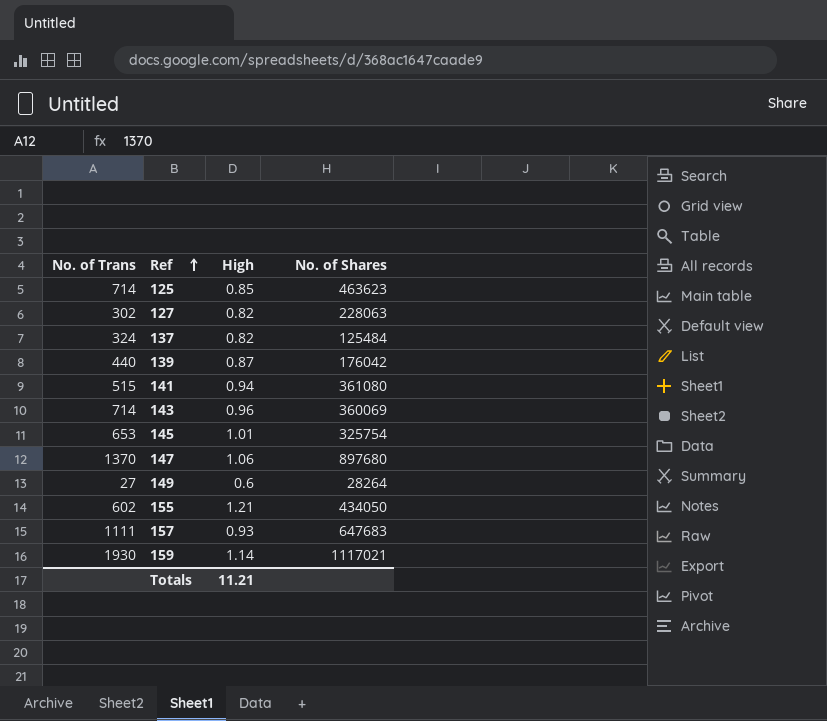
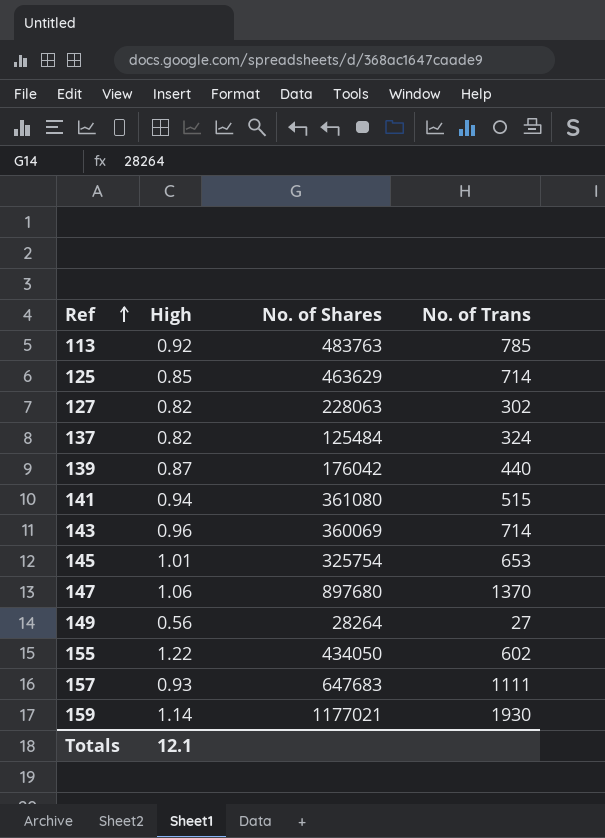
column No. of Trans | position: 1 -> 4
row 113: none -> 0.92 | 483763 | 785
125 | No. of Shares: 463623 -> 463629
149 | High: 0.6 -> 0.56
155 | High: 1.21 -> 1.22
159 | No. of Shares: 1117021 -> 1177021
Totals | High: 11.21 -> 12.1

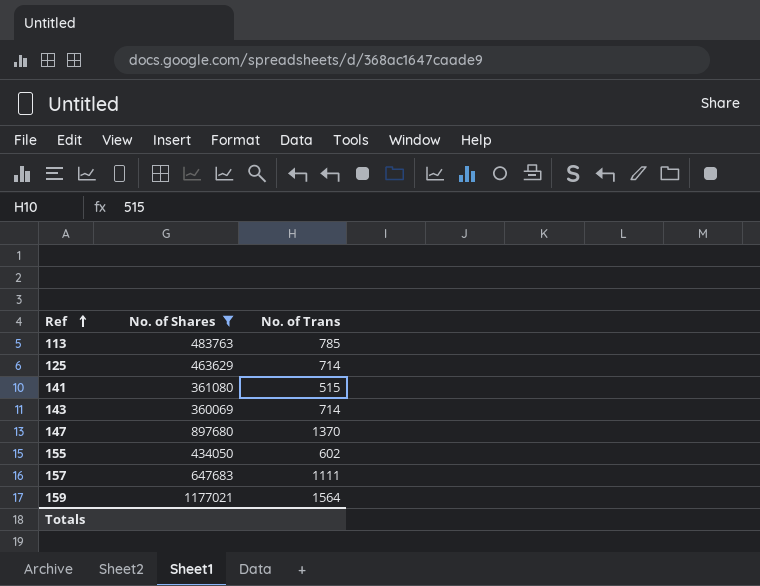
filter: none -> No. of Shares >= 360069
column High | position: 2 -> none
159 | No. of Trans: 1930 -> 1564

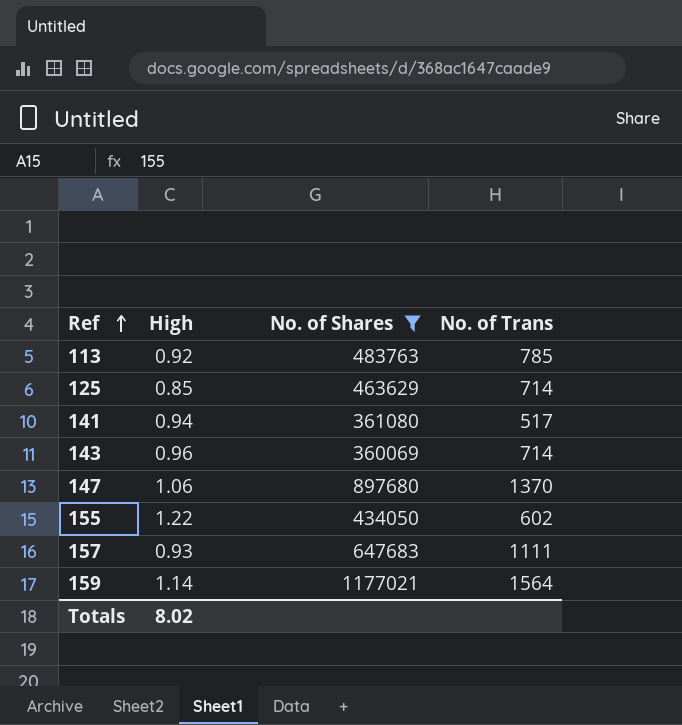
column High | position: none -> 2
141 | No. of Trans: 515 -> 517

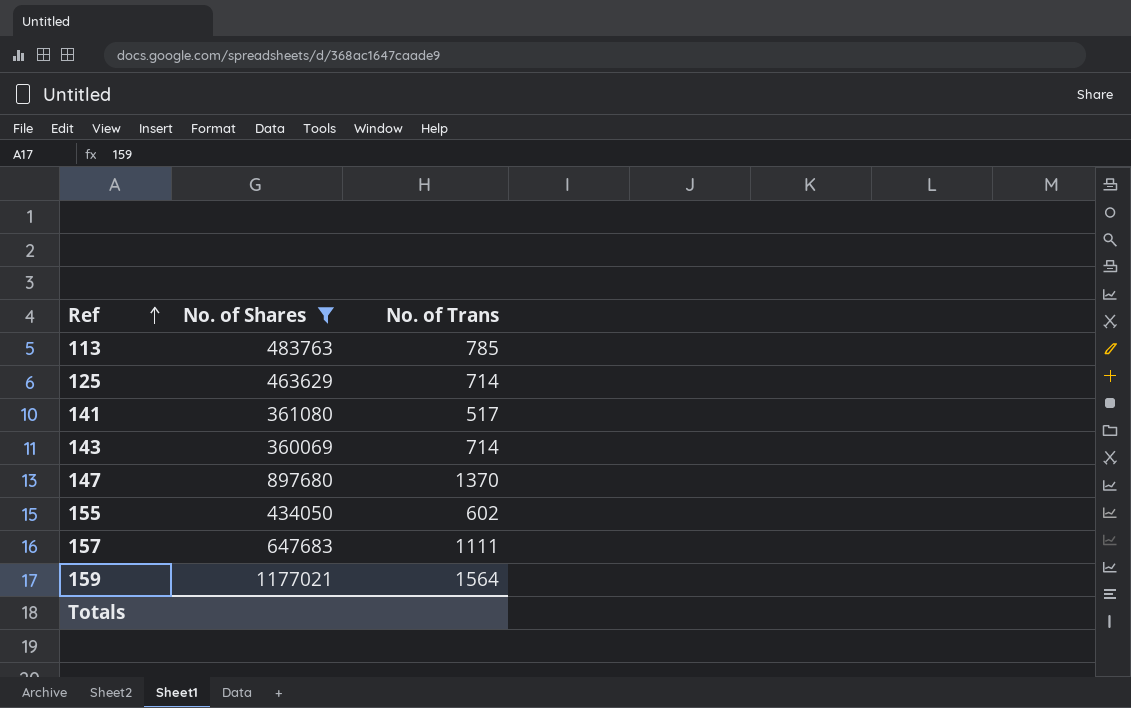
column High | position: 2 -> none

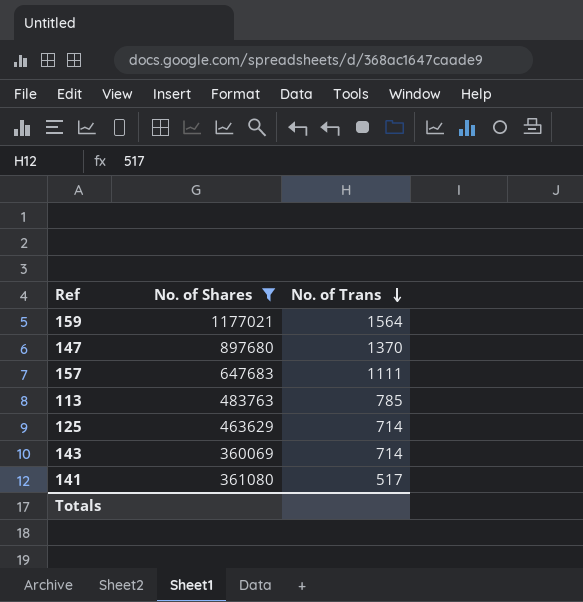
row order: Ref ascending -> No. of Trans descending
row 155: 434050 | 602 -> none

